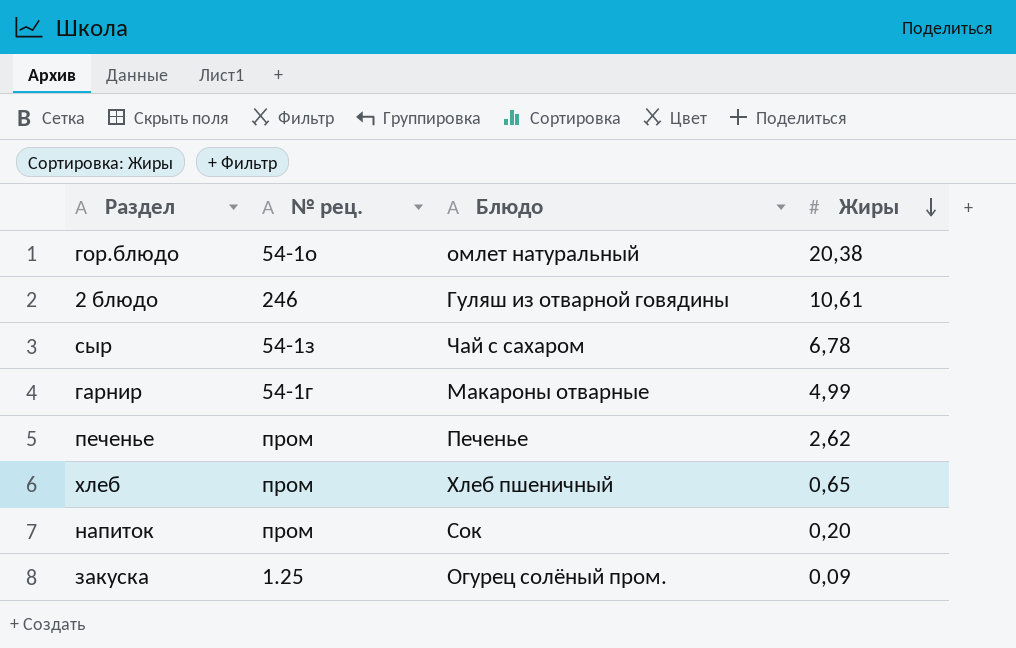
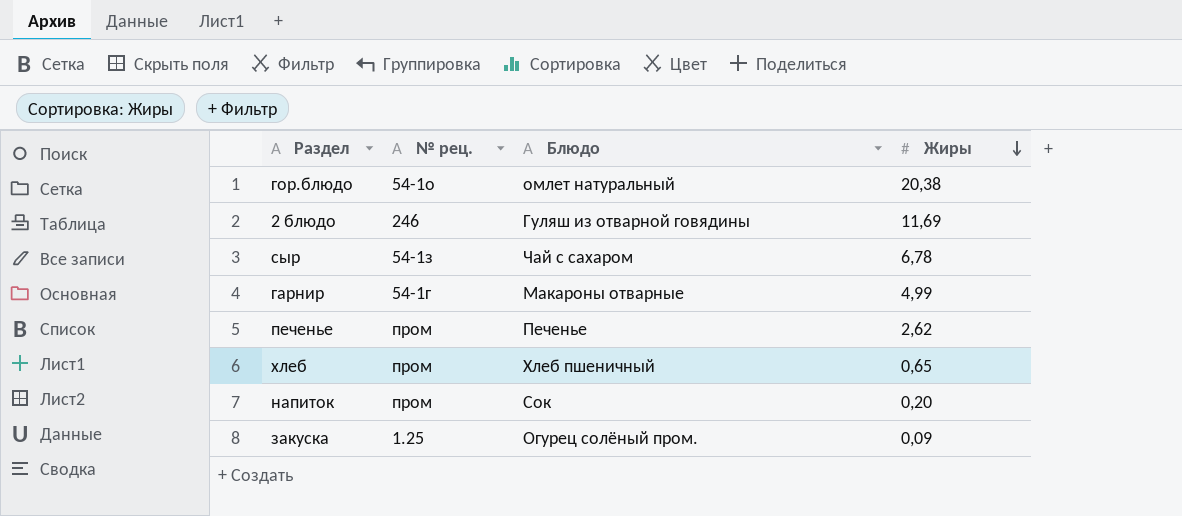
2 блюдо | Жиры: 10,61 -> 11,69

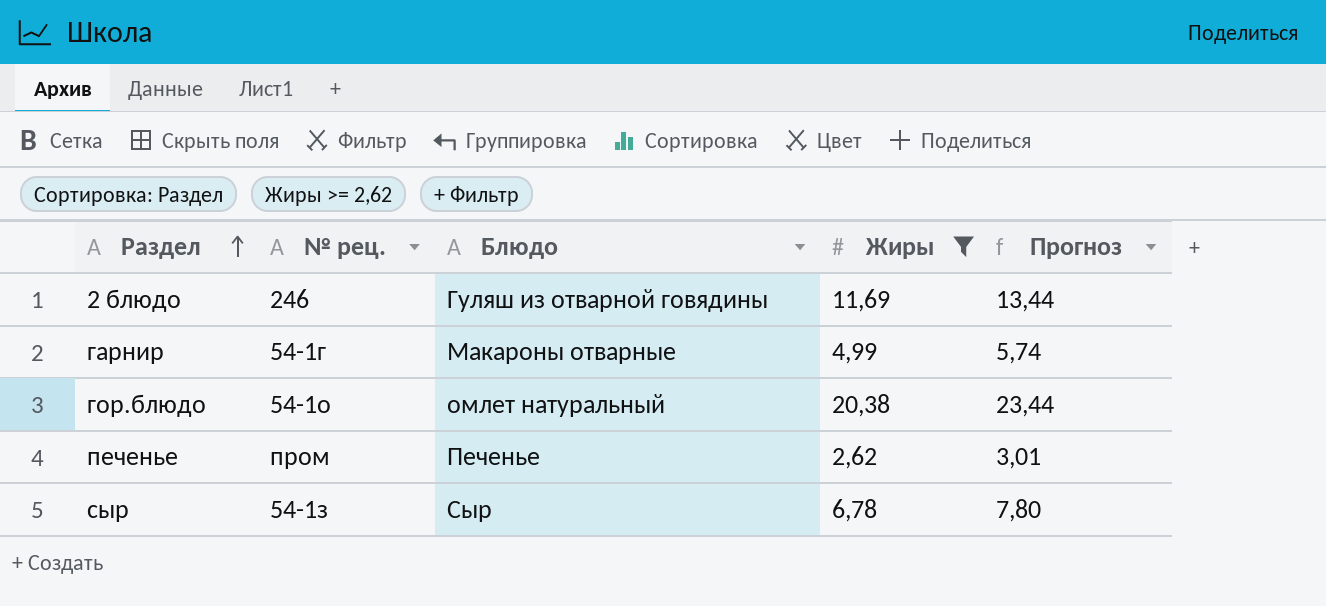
filter: none -> Жиры >= 2,62
row order: Жиры descending -> Раздел ascending
column Прогноз | formula: none -> [Жиры] * 1,15
сыр | Блюдо: Чай с сахаром -> Сыр

